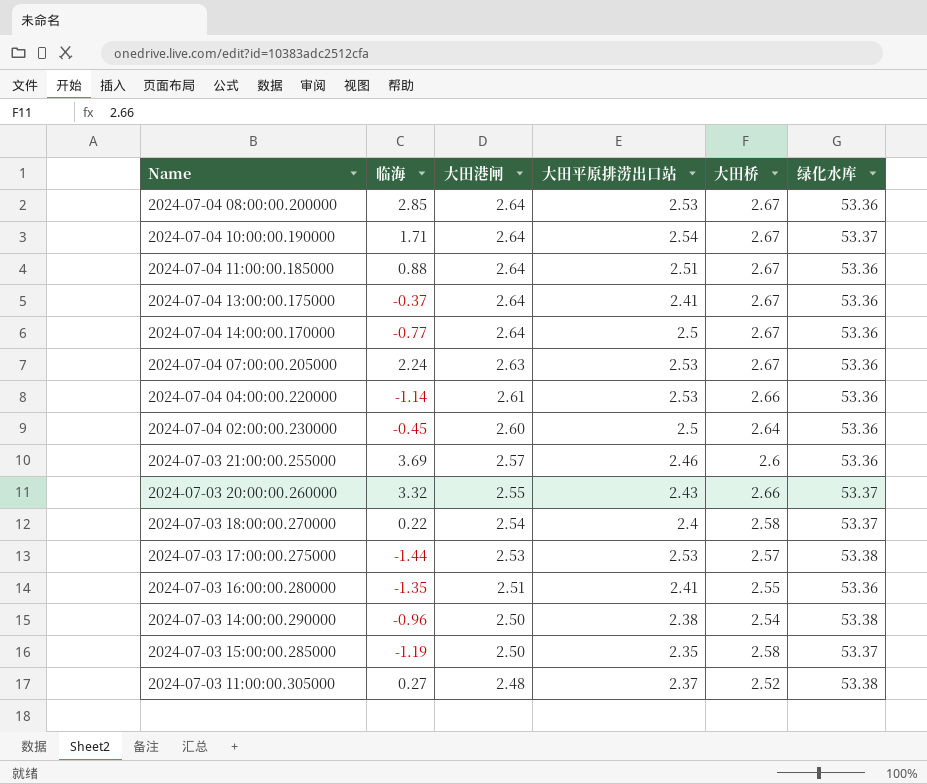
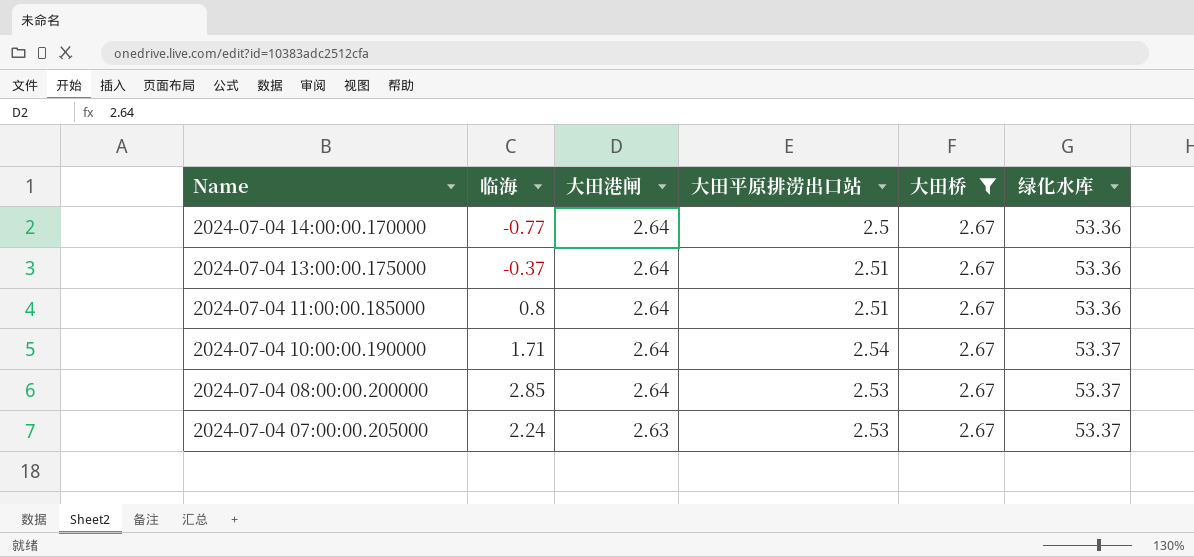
filter: none -> 大田桥 = 2.67
row order: 大田港闸 descending -> Name descending
2024-07-04 13:00:00.175000 | 大田平原排涝出口站: 2.41 -> 2.51
2024-07-04 11:00:00.185000 | 临海: 0.88 -> 0.8
2024-07-04 08:00:00.200000 | 绿化水库: 53.36 -> 53.37
2024-07-04 07:00:00.205000 | 绿化水库: 53.36 -> 53.37

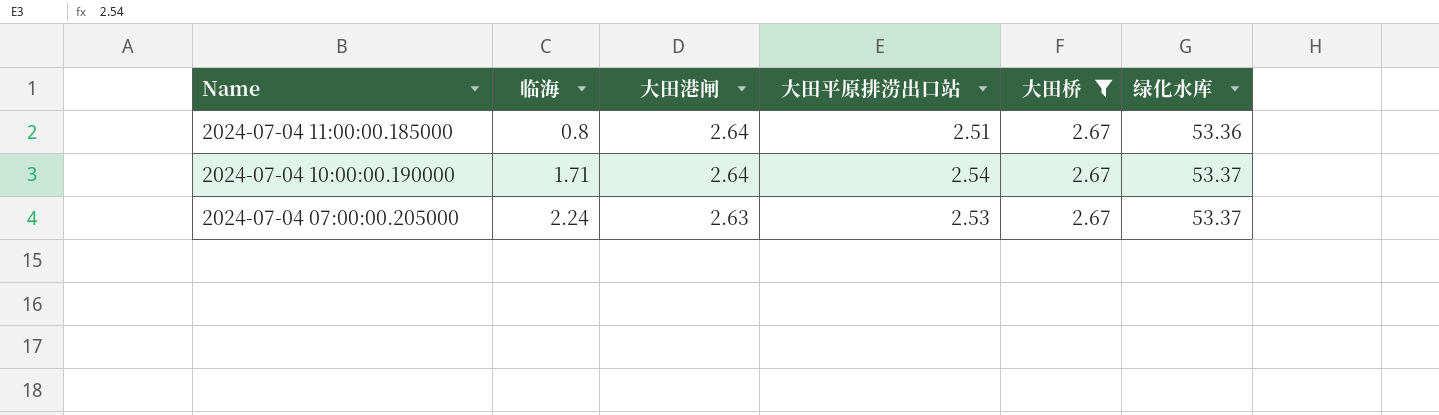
row 2024-07-04 14:00:00.170000: -0.77 | 2.64 | 2.5 | 2.67 | 53.36 -> none
row 2024-07-04 13:00:00.175000: -0.37 | 2.64 | 2.51 | 2.67 | 53.36 -> none
row 2024-07-04 08:00:00.200000: 2.85 | 2.64 | 2.53 | 2.67 | 53.37 -> none

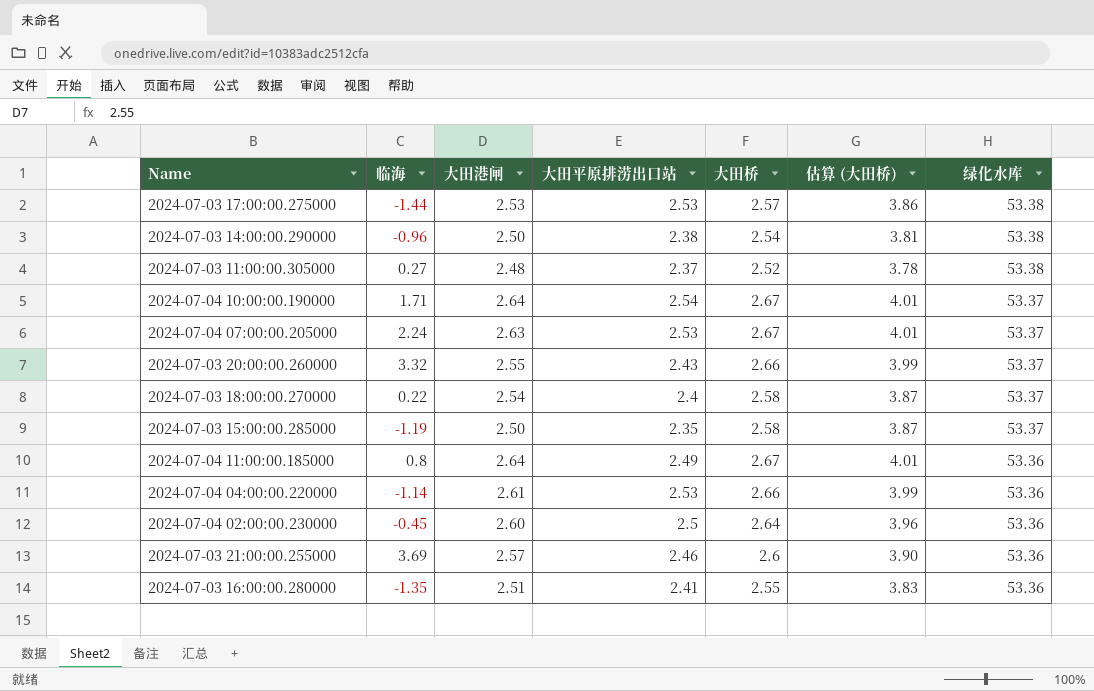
filter: 大田桥 = 2.67 -> none
row order: Name descending -> 绿化水库 descending
column 估算 (大田桥) | formula: none -> [大田桥] * 1.5
2024-07-04 11:00:00.185000 | 大田平原排涝出口站: 2.51 -> 2.49

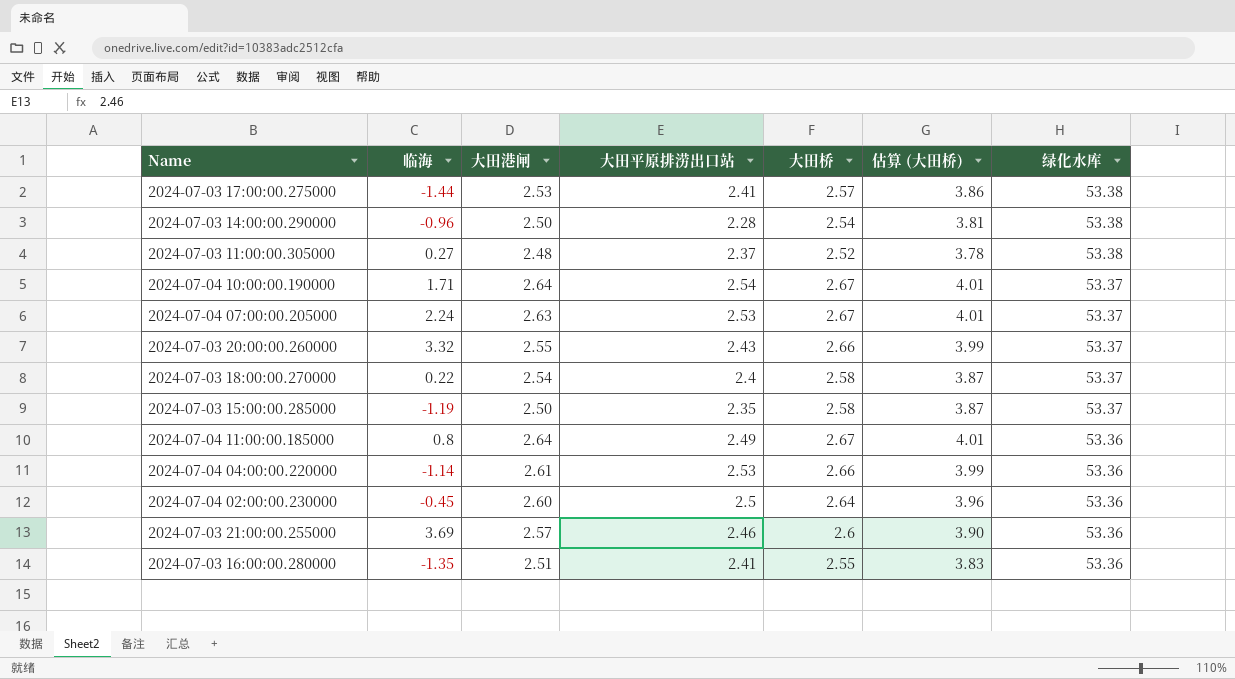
2024-07-03 17:00:00.275000 | 大田平原排涝出口站: 2.53 -> 2.41
2024-07-03 14:00:00.290000 | 大田平原排涝出口站: 2.38 -> 2.28

